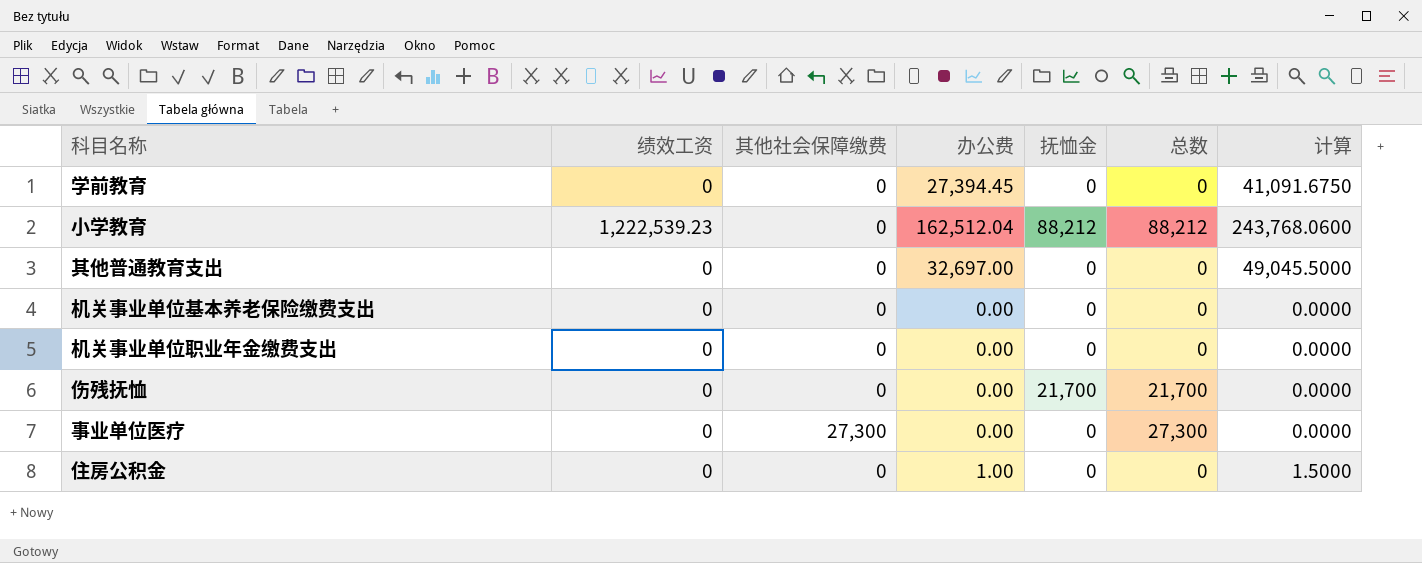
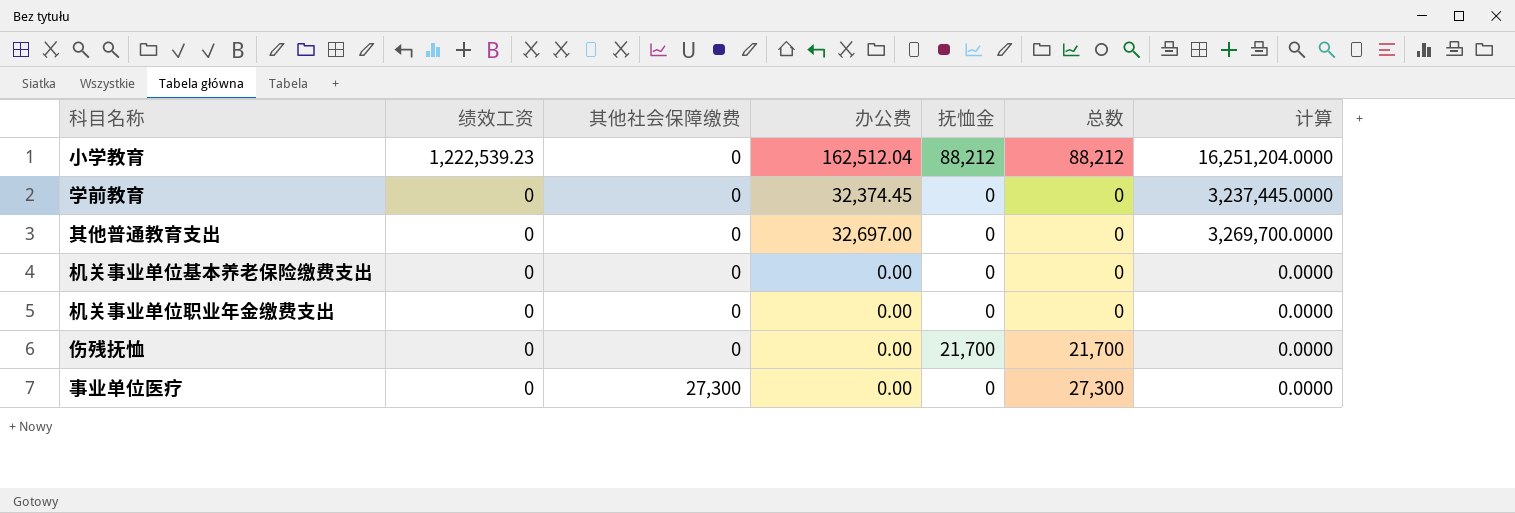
row order: none -> 绩效工资 descending
column 计算 | formula: [办公费] * 1.5 -> [办公费] * 100
row 住房公积金: 0 | 0 | 1.00 | 0 | 0 | 1.5000 -> none
学前教育 | 办公费: 27,394.45 -> 32,374.45

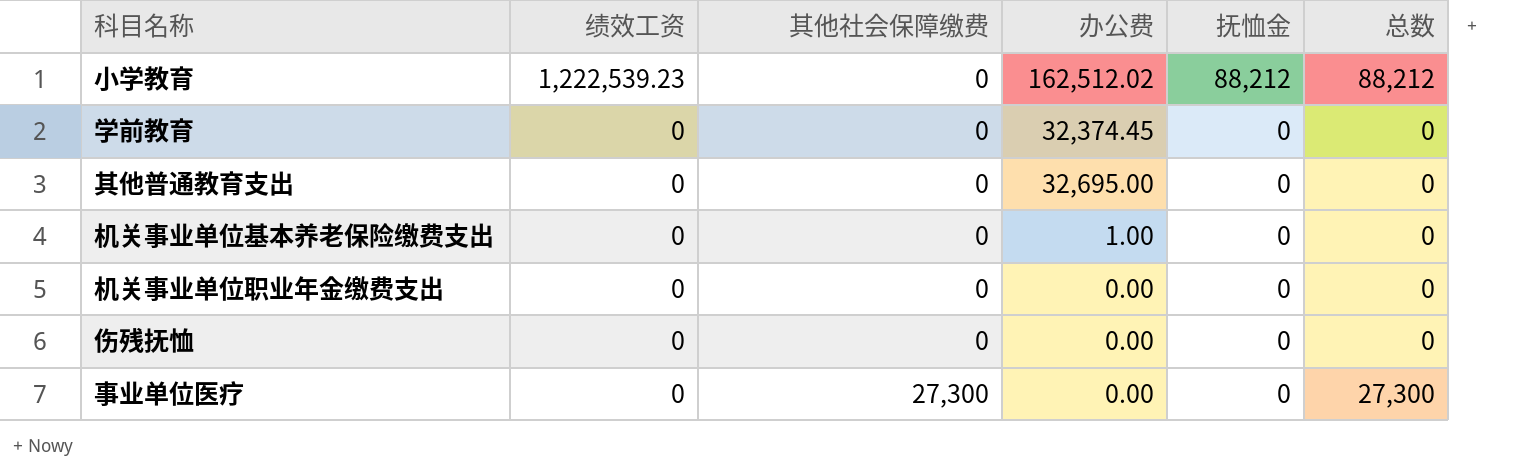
column 计算 | formula: [办公费] * 100 -> none
小学教育 | 办公费: 162,512.04 -> 162,512.02
其他普通教育支出 | 办公费: 32,697.00 -> 32,695.00
机关事业单位基本养老保险缴费支出 | 办公费: 0.00 -> 1.00
伤残抚恤 | 抚恤金: 21,700 -> 0
伤残抚恤 | 总数: 21,700 -> 0

